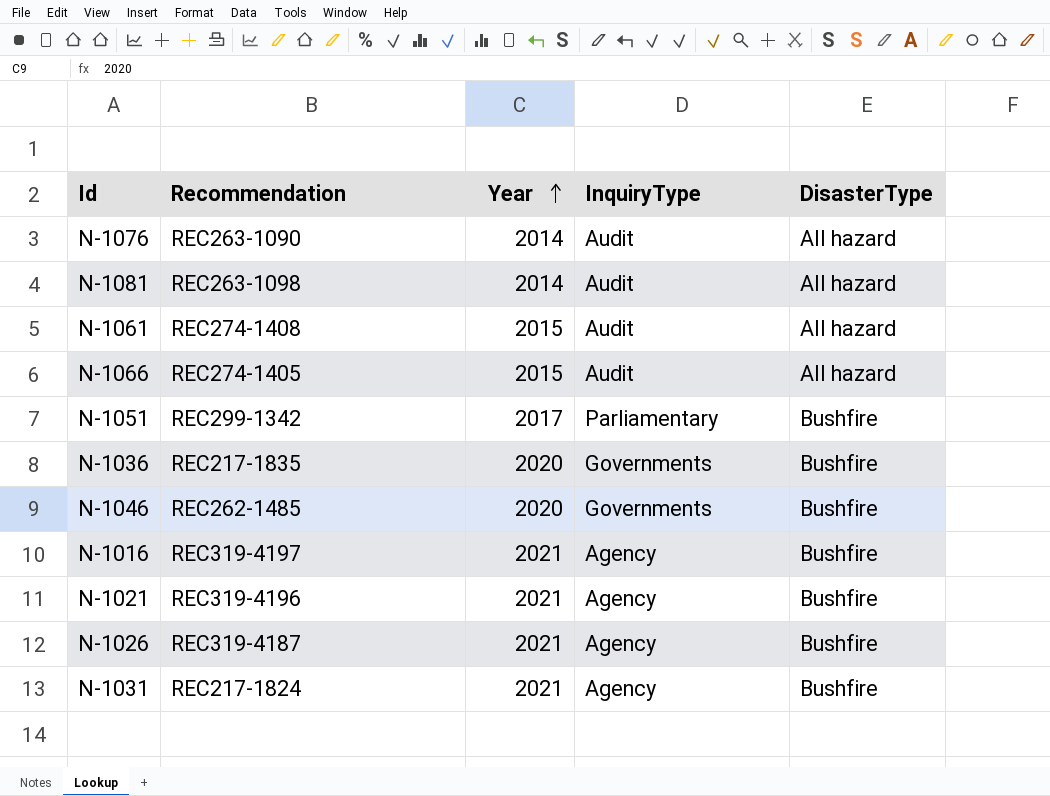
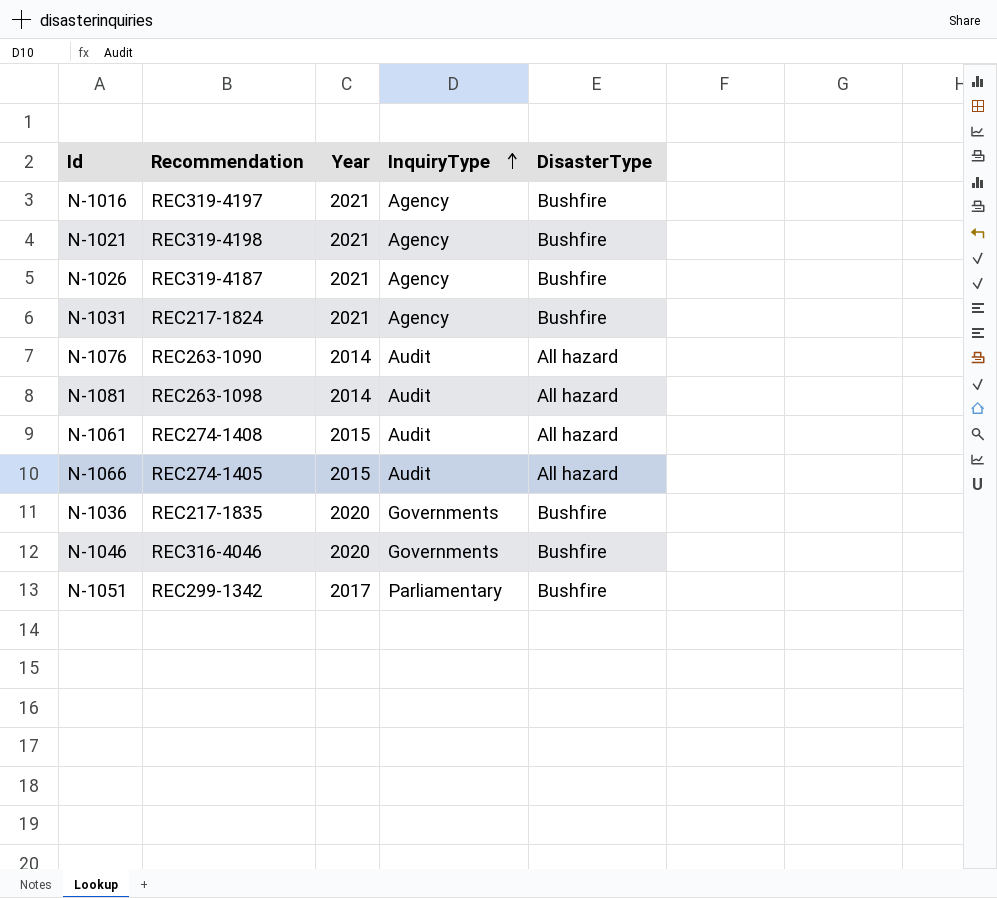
row order: Year ascending -> InquiryType ascending
N-1021 | Recommendation: REC319-4196 -> REC319-4198
N-1046 | Recommendation: REC262-1485 -> REC316-4046

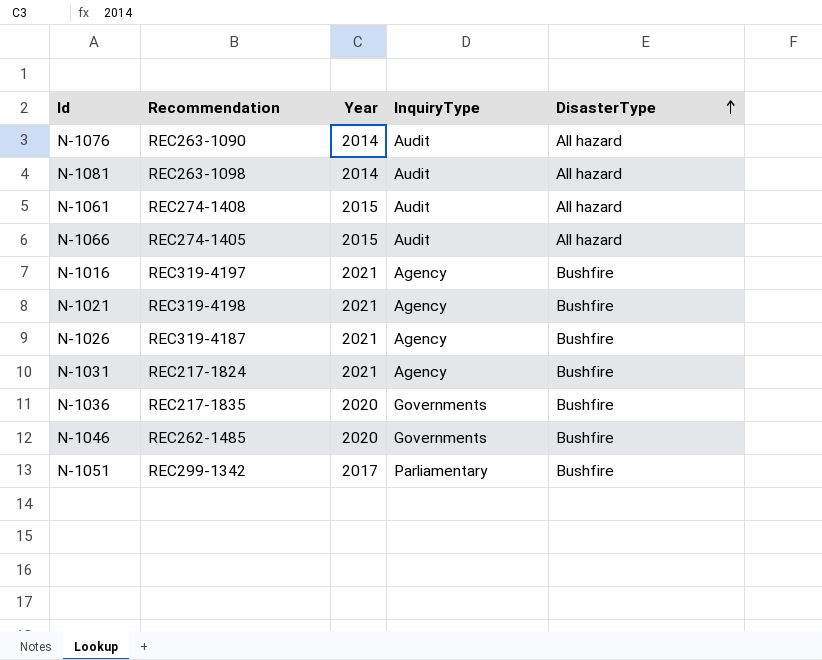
row order: InquiryType ascending -> DisasterType ascending
N-1046 | Recommendation: REC316-4046 -> REC262-1485

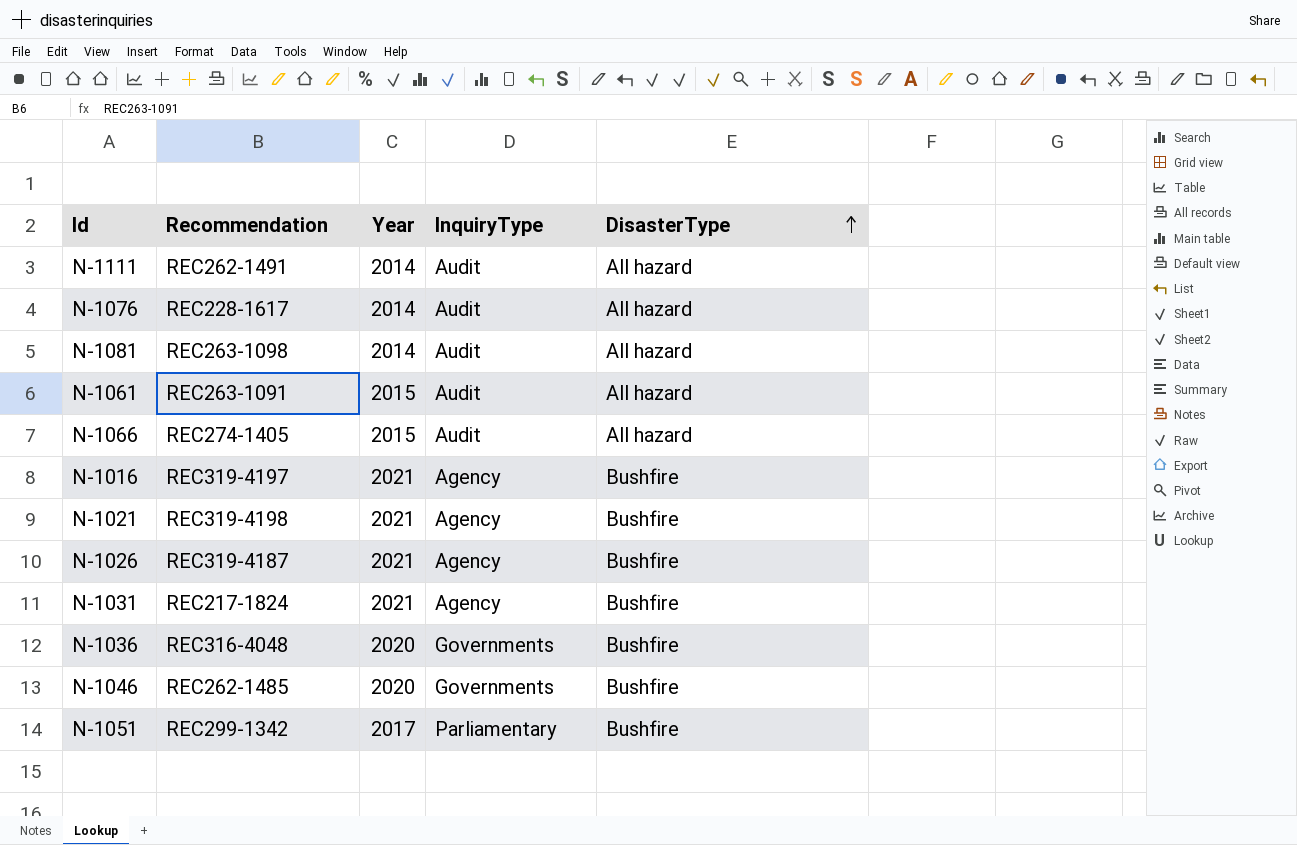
row N-1111: none -> REC262-1491 | 2014 | Audit | All hazard
N-1076 | Recommendation: REC263-1090 -> REC228-1617
N-1061 | Recommendation: REC274-1408 -> REC263-1091
N-1036 | Recommendation: REC217-1835 -> REC316-4048

